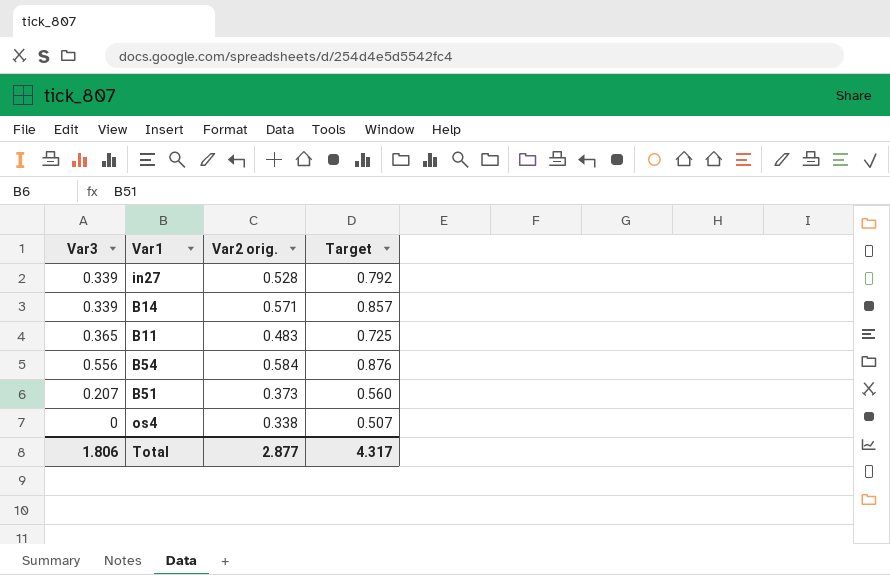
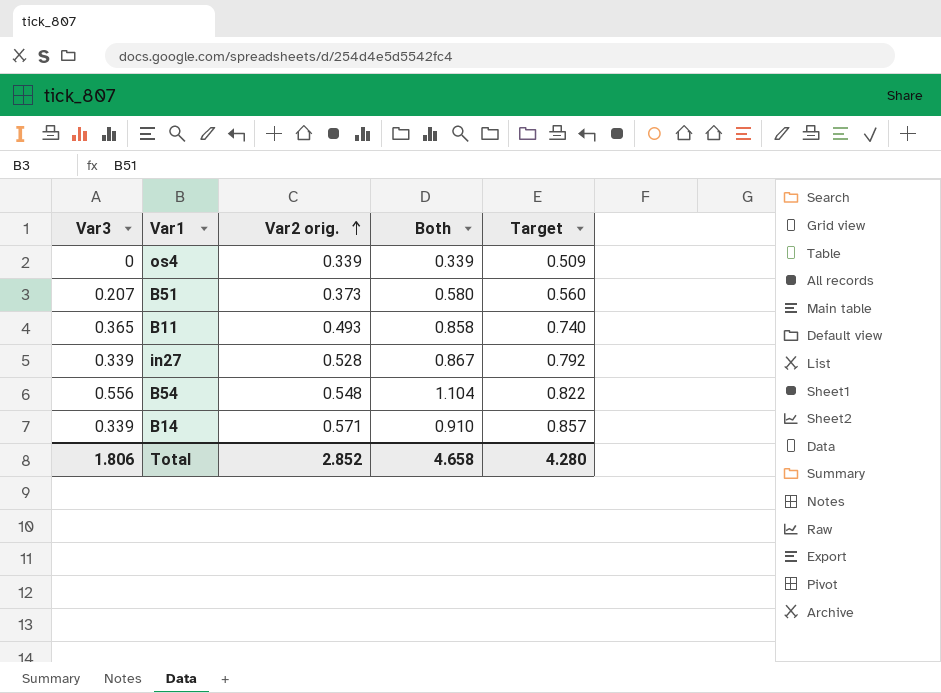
row order: none -> Var2 orig. ascending
column Both | formula: none -> [Var3] + [Var2 orig.]
os4 | Var2 orig.: 0.338 -> 0.339
os4 | Target: 0.507 -> 0.509
B11 | Var2 orig.: 0.483 -> 0.493
B11 | Target: 0.725 -> 0.740
B54 | Var2 orig.: 0.584 -> 0.548
B54 | Target: 0.876 -> 0.822
Total | Var2 orig.: 2.877 -> 2.852
Total | Target: 4.317 -> 4.280

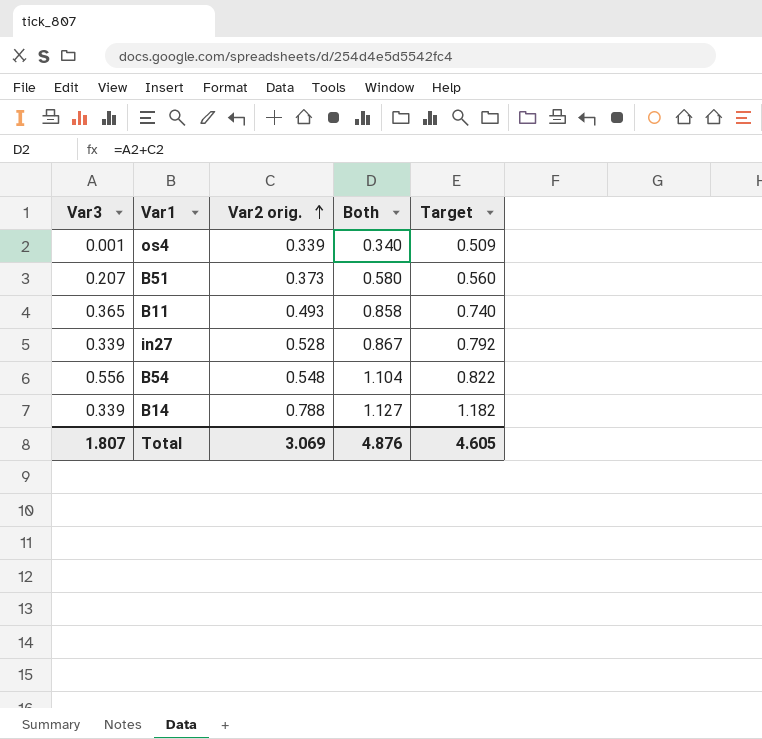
os4 | Var3: 0 -> 0.001
os4 | Both: 0.339 -> 0.340
B14 | Var2 orig.: 0.571 -> 0.788
B14 | Both: 0.910 -> 1.127
B14 | Target: 0.857 -> 1.182
Total | Var3: 1.806 -> 1.807
Total | Var2 orig.: 2.852 -> 3.069
Total | Both: 4.658 -> 4.876
Total | Target: 4.280 -> 4.605

